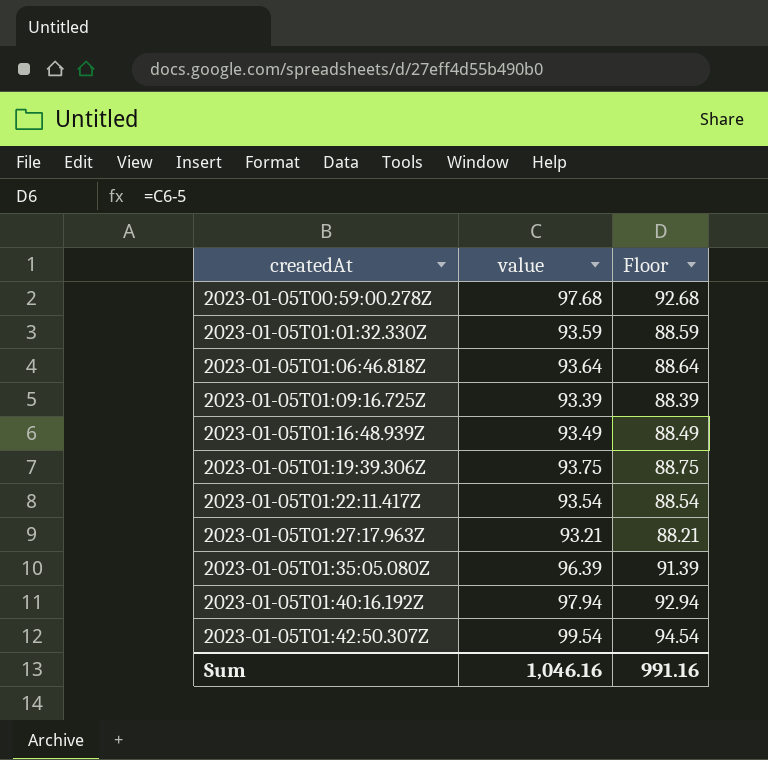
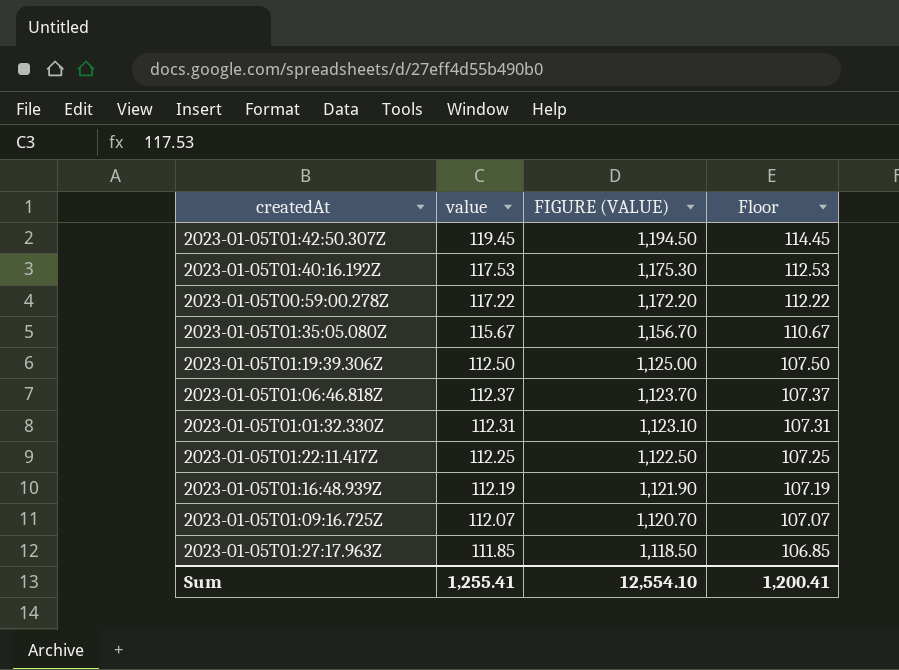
row order: createdAt ascending -> value descending
column FIGURE (VALUE) | formula: none -> [value] * 10
2023-01-05T01:42:50.307Z | value: 99.54 -> 119.45
2023-01-05T01:42:50.307Z | Floor: 94.54 -> 114.45
2023-01-05T01:40:16.192Z | value: 97.94 -> 117.53
2023-01-05T01:40:16.192Z | Floor: 92.94 -> 112.53
2023-01-05T00:59:00.278Z | value: 97.68 -> 117.22
2023-01-05T00:59:00.278Z | Floor: 92.68 -> 112.22
2023-01-05T01:35:05.080Z | value: 96.39 -> 115.67
2023-01-05T01:35:05.080Z | Floor: 91.39 -> 110.67
2023-01-05T01:19:39.306Z | value: 93.75 -> 112.50
2023-01-05T01:19:39.306Z | Floor: 88.75 -> 107.50
2023-01-05T01:06:46.818Z | value: 93.64 -> 112.37
2023-01-05T01:06:46.818Z | Floor: 88.64 -> 107.37
2023-01-05T01:01:32.330Z | value: 93.59 -> 112.31
2023-01-05T01:01:32.330Z | Floor: 88.59 -> 107.31
2023-01-05T01:22:11.417Z | value: 93.54 -> 112.25
2023-01-05T01:22:11.417Z | Floor: 88.54 -> 107.25
2023-01-05T01:16:48.939Z | value: 93.49 -> 112.19
2023-01-05T01:16:48.939Z | Floor: 88.49 -> 107.19
2023-01-05T01:09:16.725Z | value: 93.39 -> 112.07
2023-01-05T01:09:16.725Z | Floor: 88.39 -> 107.07
2023-01-05T01:27:17.963Z | value: 93.21 -> 111.85
2023-01-05T01:27:17.963Z | Floor: 88.21 -> 106.85
Sum | value: 1,046.16 -> 1,255.41
Sum | Floor: 991.16 -> 1,200.41

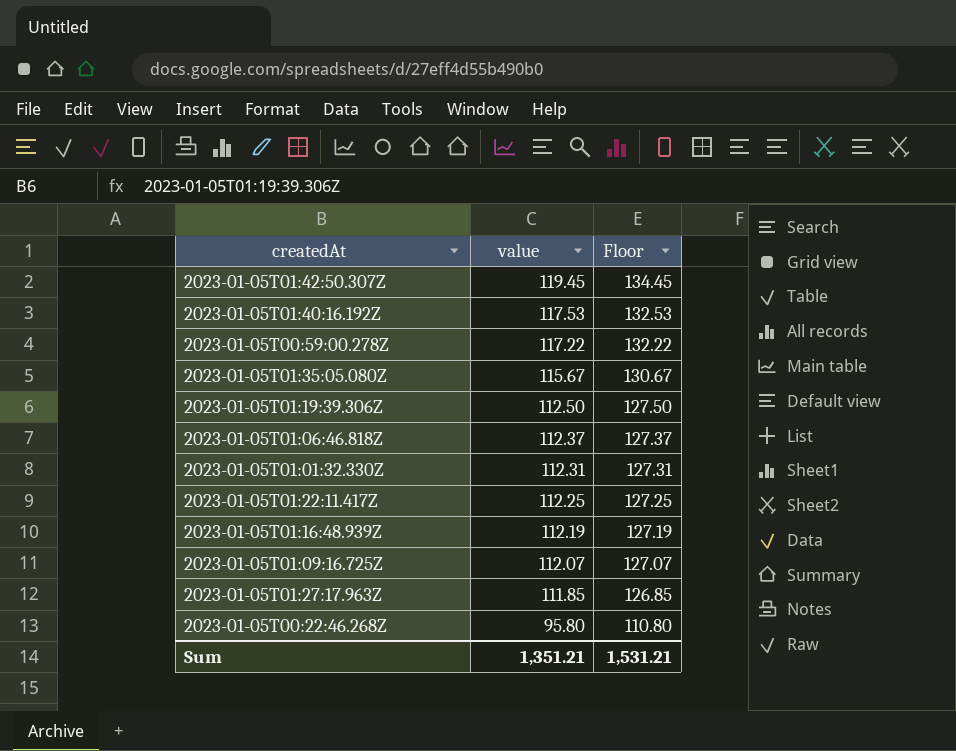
column FIGURE (VALUE) | formula: [value] * 10 -> none
column Floor | formula: [value] - 5 -> [value] + 15
row 2023-01-05T00:22:46.268Z: none -> 95.80 | 110.80
Sum | value: 1,255.41 -> 1,351.21
Sum | Floor: 1,200.41 -> 1,531.21

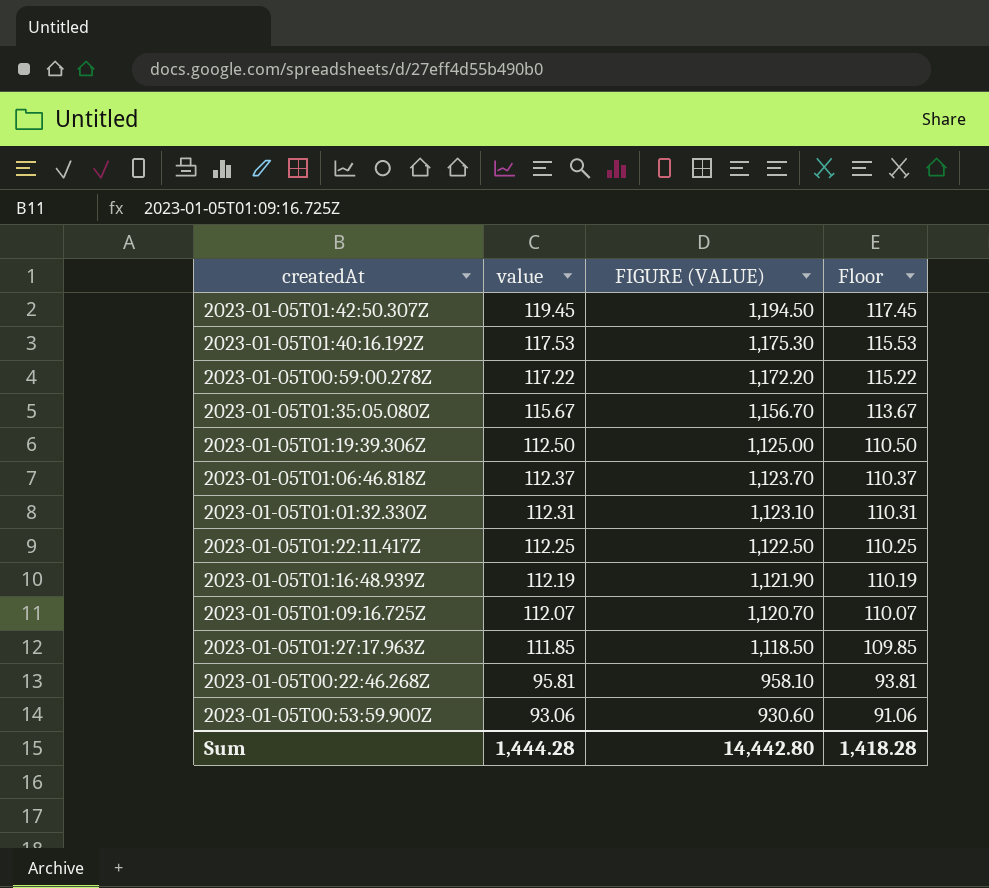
column FIGURE (VALUE) | formula: none -> [value] * 10
column Floor | formula: [value] + 15 -> [value] - 2
2023-01-05T00:22:46.268Z | value: 95.80 -> 95.81
row 2023-01-05T00:53:59.900Z: none -> 93.06 | 930.60 | 91.06
Sum | value: 1,351.21 -> 1,444.28
Sum | Floor: 1,531.21 -> 1,418.28

